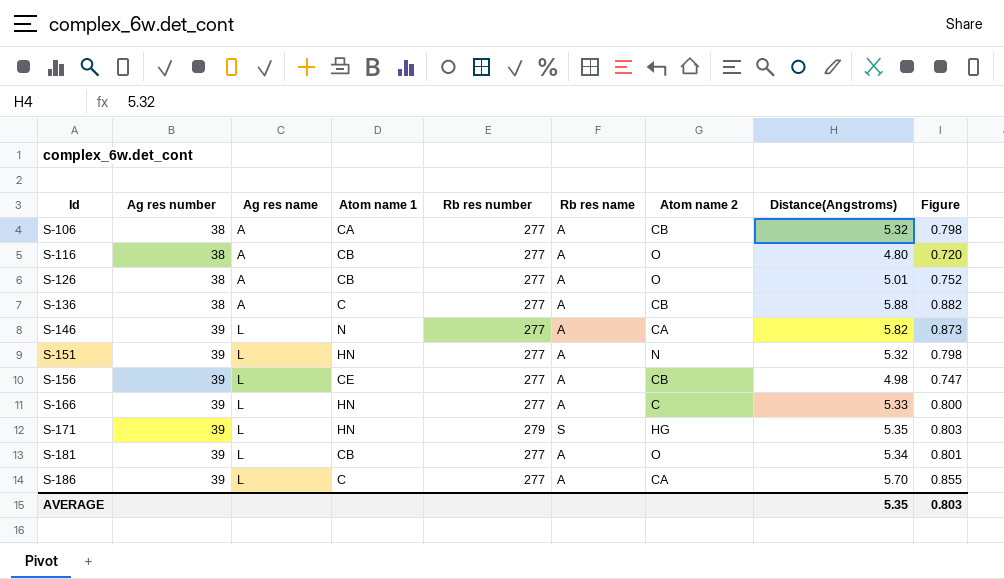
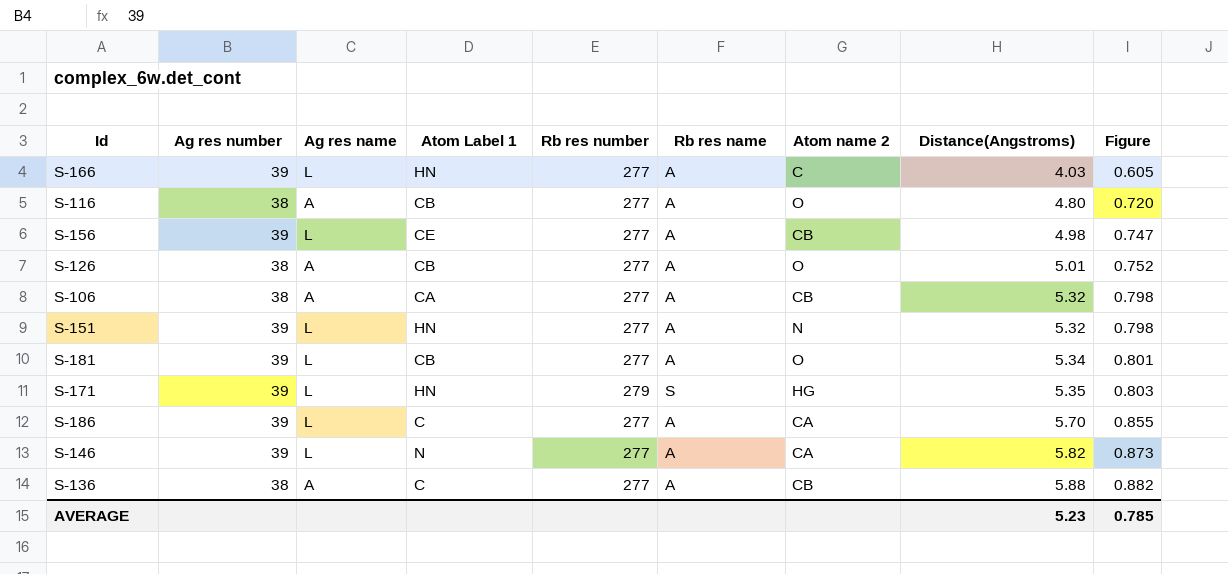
row order: Id ascending -> Distance(Angstroms) ascending
column name: Atom name 1 -> Atom Label 1
S-166 | Distance(Angstroms): 5.33 -> 4.03
S-166 | Figure: 0.800 -> 0.605
AVERAGE | Distance(Angstroms): 5.35 -> 5.23
AVERAGE | Figure: 0.803 -> 0.785

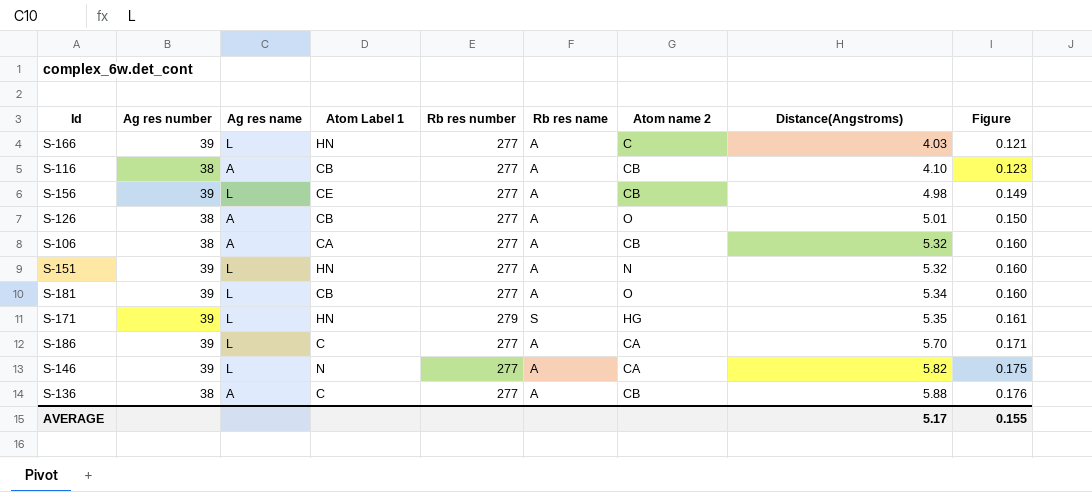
column Figure | formula: [Distance(Angstroms)] * 0.15 -> [Distance(Angstroms)] * 0.03
S-116 | Atom name 2: O -> CB
S-116 | Distance(Angstroms): 4.80 -> 4.10
AVERAGE | Distance(Angstroms): 5.23 -> 5.17
AVERAGE | Figure: 0.785 -> 0.155

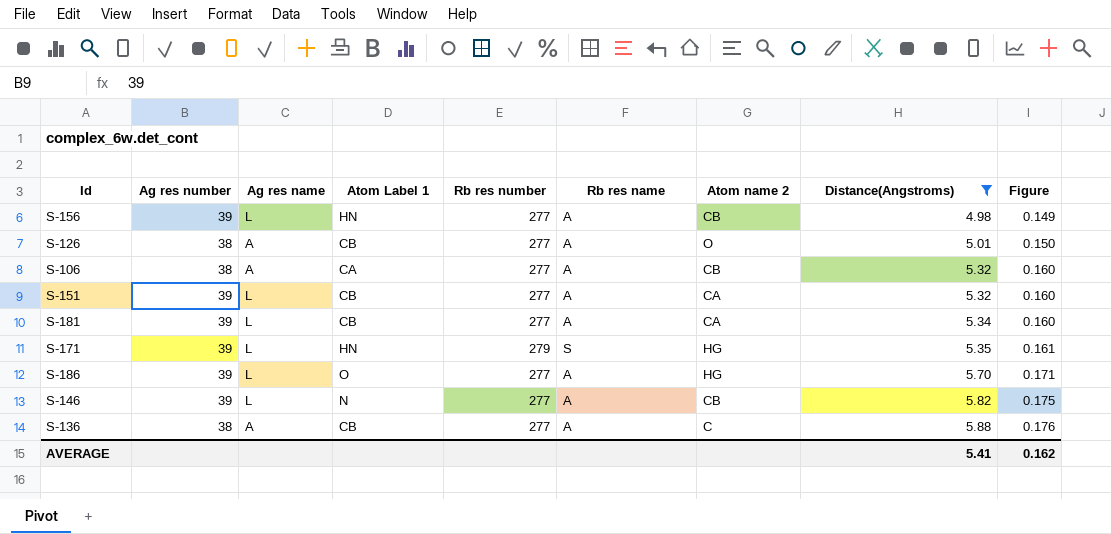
filter: none -> Distance(Angstroms) >= 4.98
S-156 | Atom Label 1: CE -> HN
S-151 | Atom Label 1: HN -> CB
S-151 | Atom name 2: N -> CA
S-181 | Atom name 2: O -> CA
S-186 | Atom Label 1: C -> O
S-186 | Atom name 2: CA -> HG
S-146 | Atom name 2: CA -> CB
S-136 | Atom Label 1: C -> CB
S-136 | Atom name 2: CB -> C
AVERAGE | Distance(Angstroms): 5.17 -> 5.41
AVERAGE | Figure: 0.155 -> 0.162

